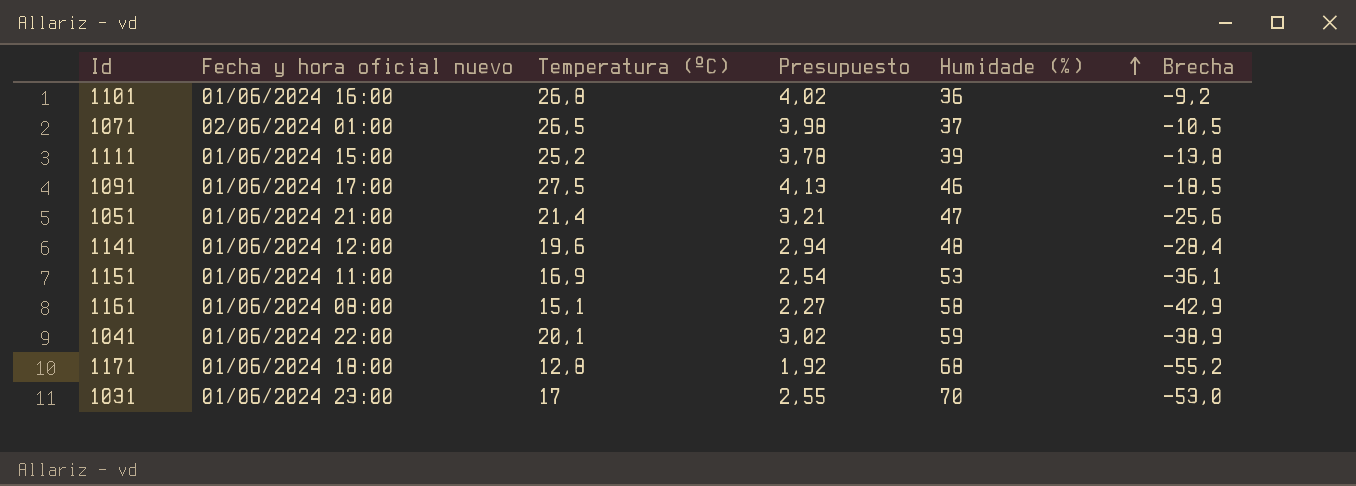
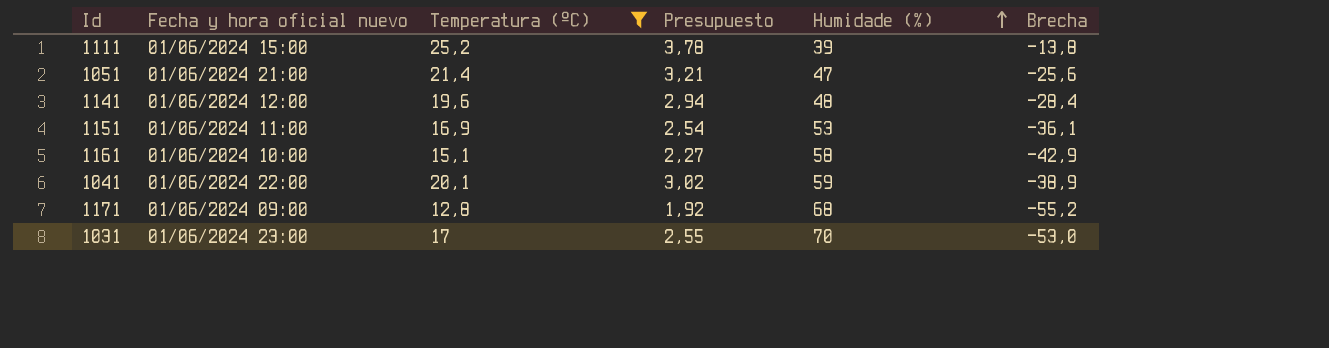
filter: none -> Temperatura (ºC) <= 25,2
1161 | Fecha y hora oficial nuevo: 01/06/2024 08:00 -> 01/06/2024 10:00
1171 | Fecha y hora oficial nuevo: 01/06/2024 18:00 -> 01/06/2024 09:00

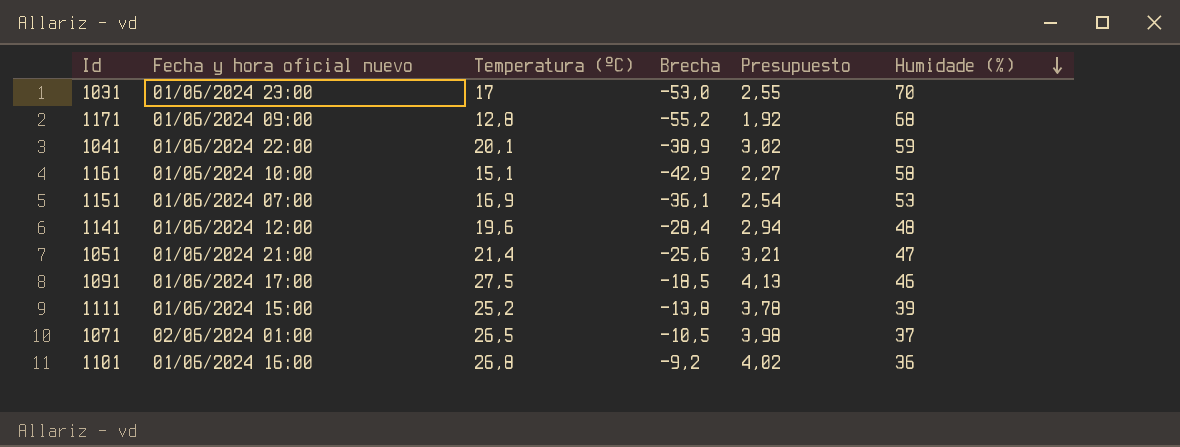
filter: Temperatura (ºC) <= 25,2 -> none
row order: Humidade (%) ascending -> Humidade (%) descending
column Brecha | position: 6 -> 4
1151 | Fecha y hora oficial nuevo: 01/06/2024 11:00 -> 01/06/2024 07:00

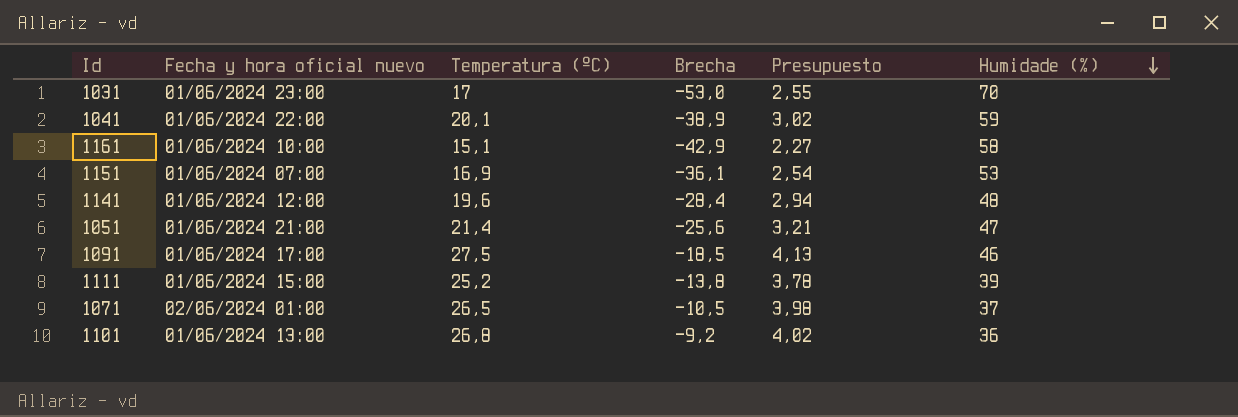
row 1171: 01/06/2024 09:00 | 12,8 | -55,2 | 1,92 | 68 -> none
1101 | Fecha y hora oficial nuevo: 01/06/2024 16:00 -> 01/06/2024 13:00

